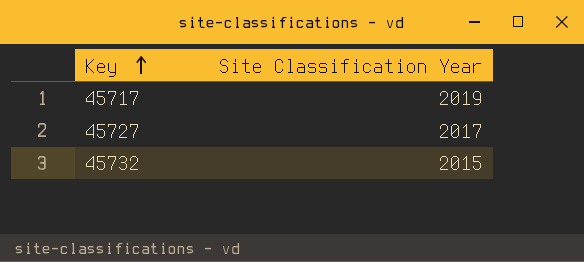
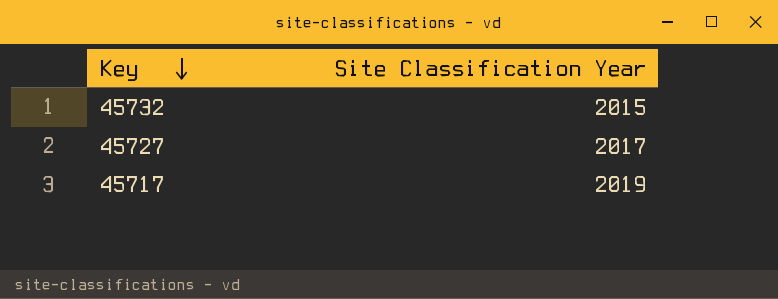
row order: Key ascending -> Key descending

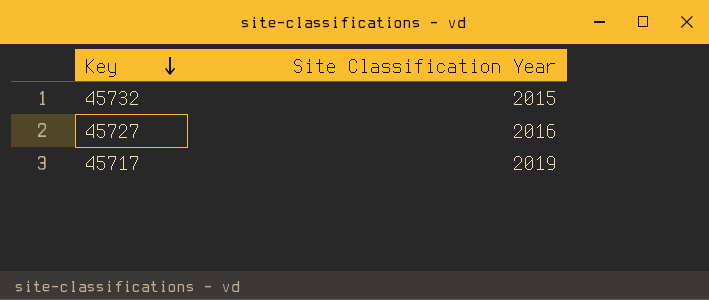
45727 | Site Classification Year: 2017 -> 2016

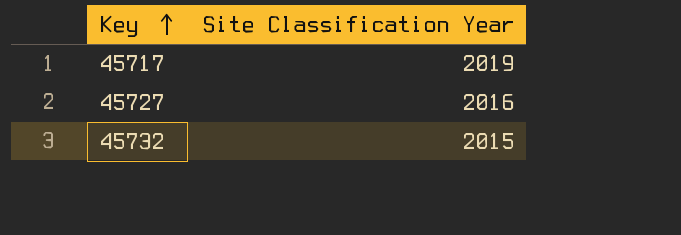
row order: Key descending -> Key ascending

